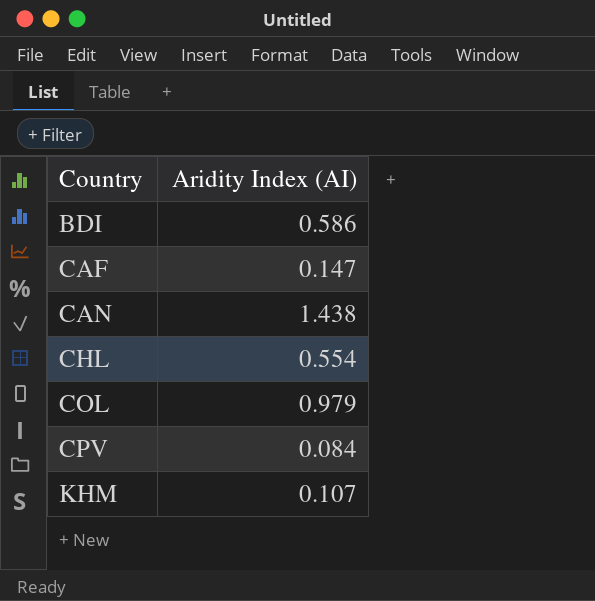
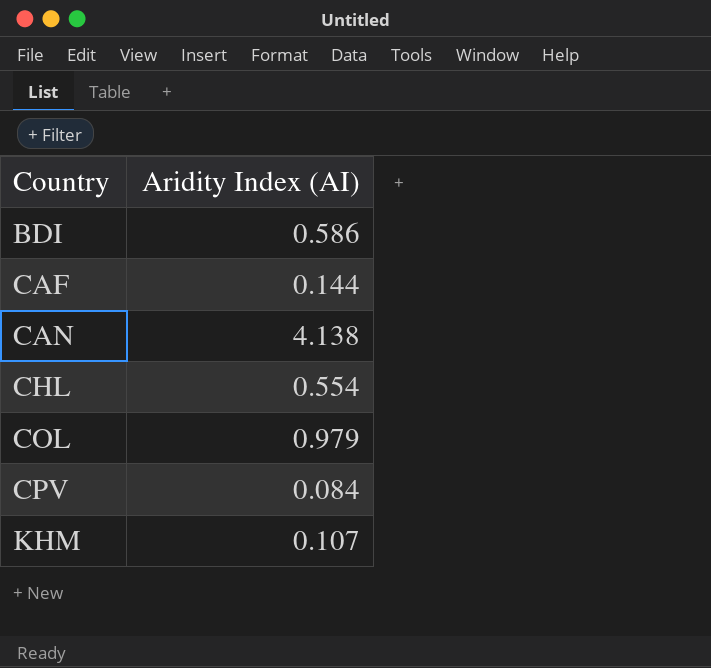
CAF | Aridity Index (AI): 0.147 -> 0.144
CAN | Aridity Index (AI): 1.438 -> 4.138

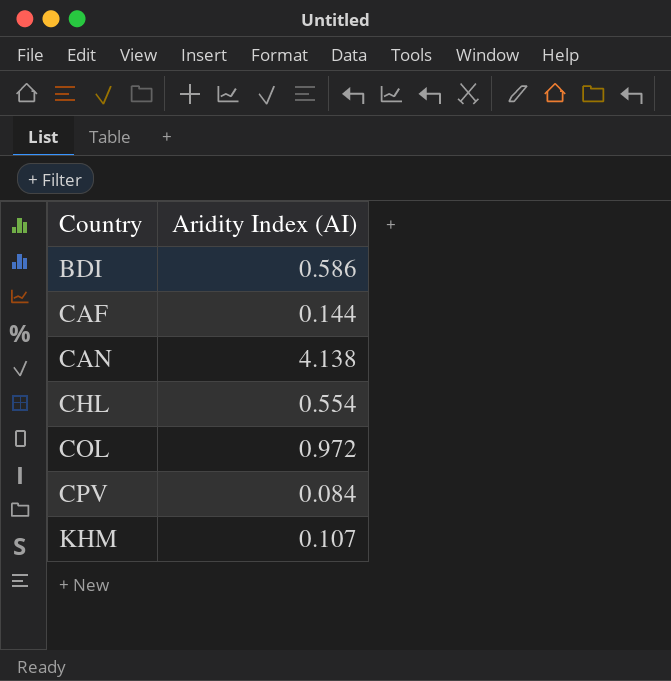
COL | Aridity Index (AI): 0.979 -> 0.972

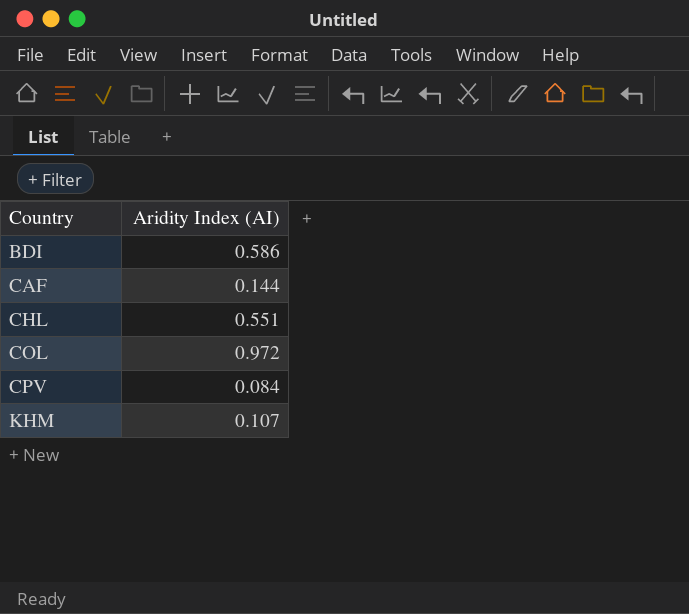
row CAN: 4.138 -> none
CHL | Aridity Index (AI): 0.554 -> 0.551

